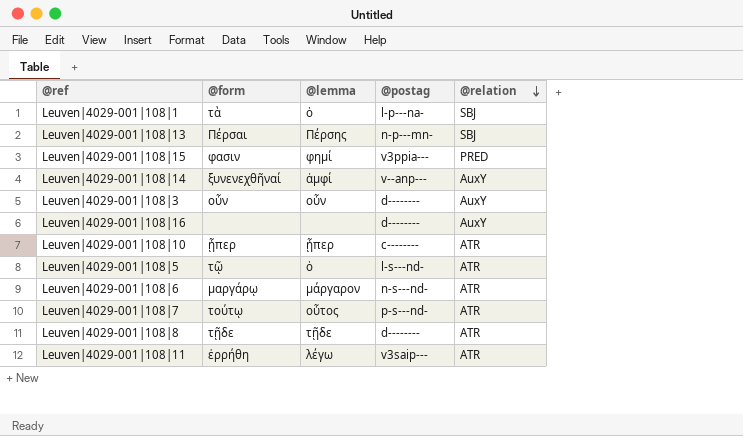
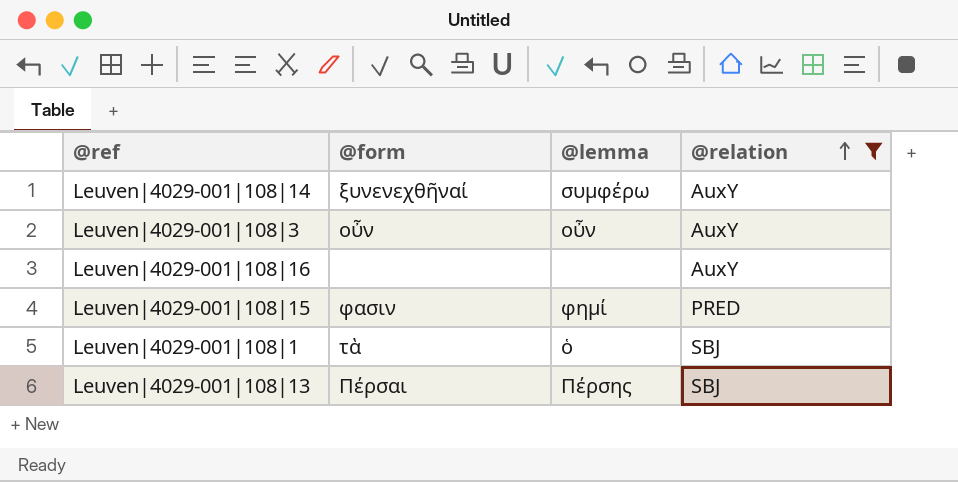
filter: none -> @relation != ATR
row order: @relation descending -> @relation ascending
column @postag | position: 4 -> none
Leuven|4029-001|108|14 | @lemma: ἀμφί -> συμφέρω

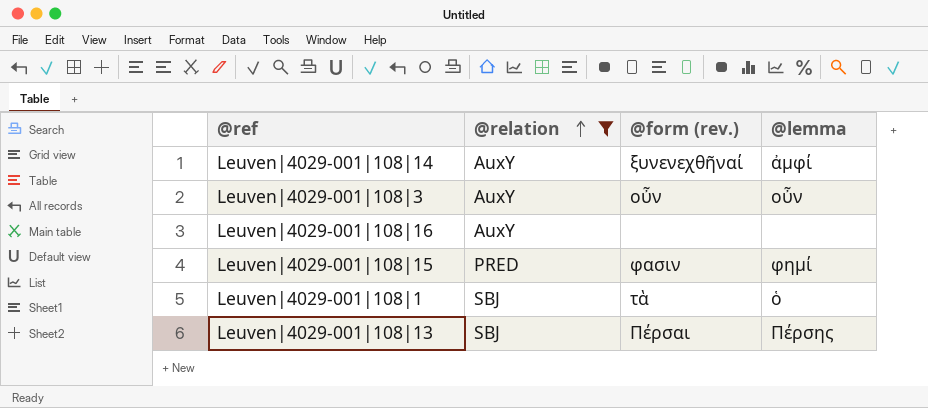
column @relation | position: 4 -> 2
column name: @form -> @form (rev.)
Leuven|4029-001|108|14 | @lemma: συμφέρω -> ἀμφί

